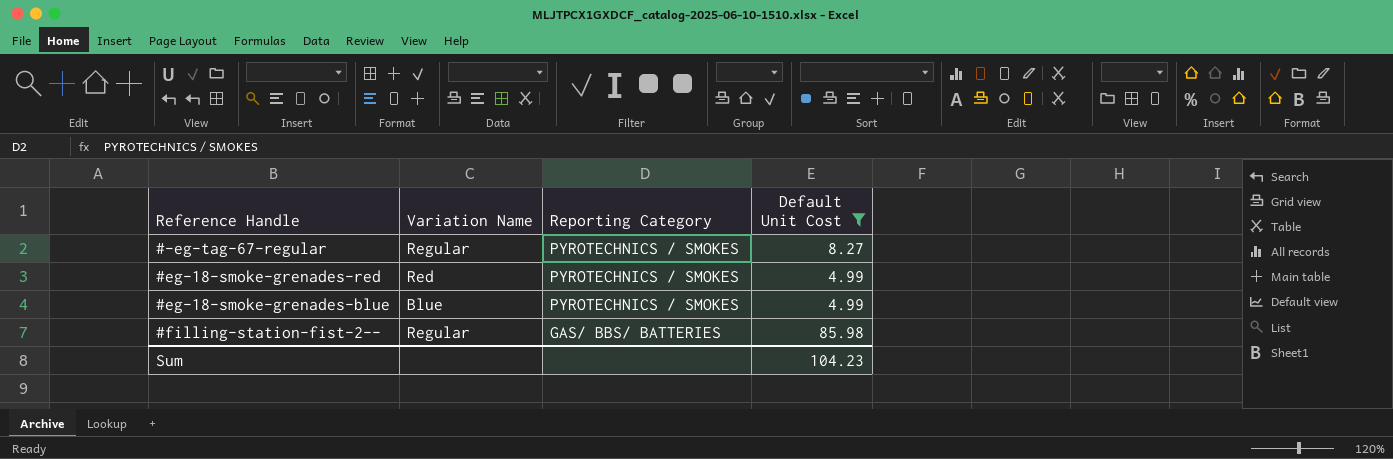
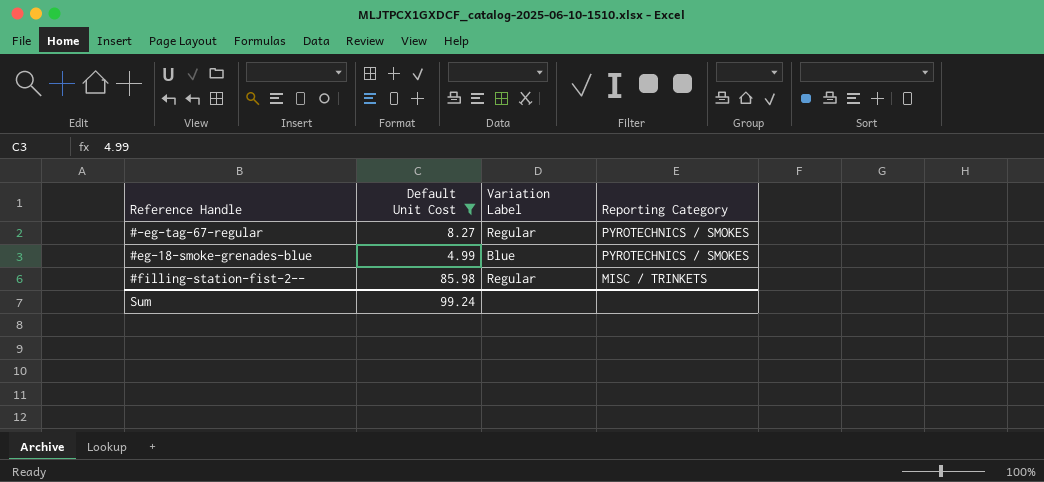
column Default Unit Cost | position: 4 -> 2
column name: Variation Name -> Variation Label
row #eg-18-smoke-grenades-red: Red | PYROTECHNICS / SMOKES | 4.99 -> none
#filling-station-fist-2-- | Reporting Category: GAS/ BBS/ BATTERIES -> MISC / TRINKETS
Sum | Default Unit Cost: 104.23 -> 99.24

